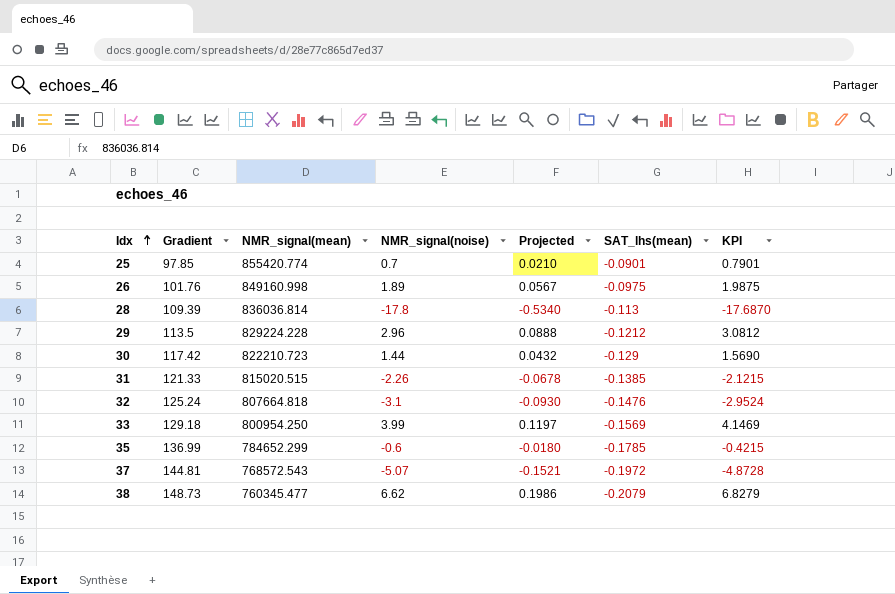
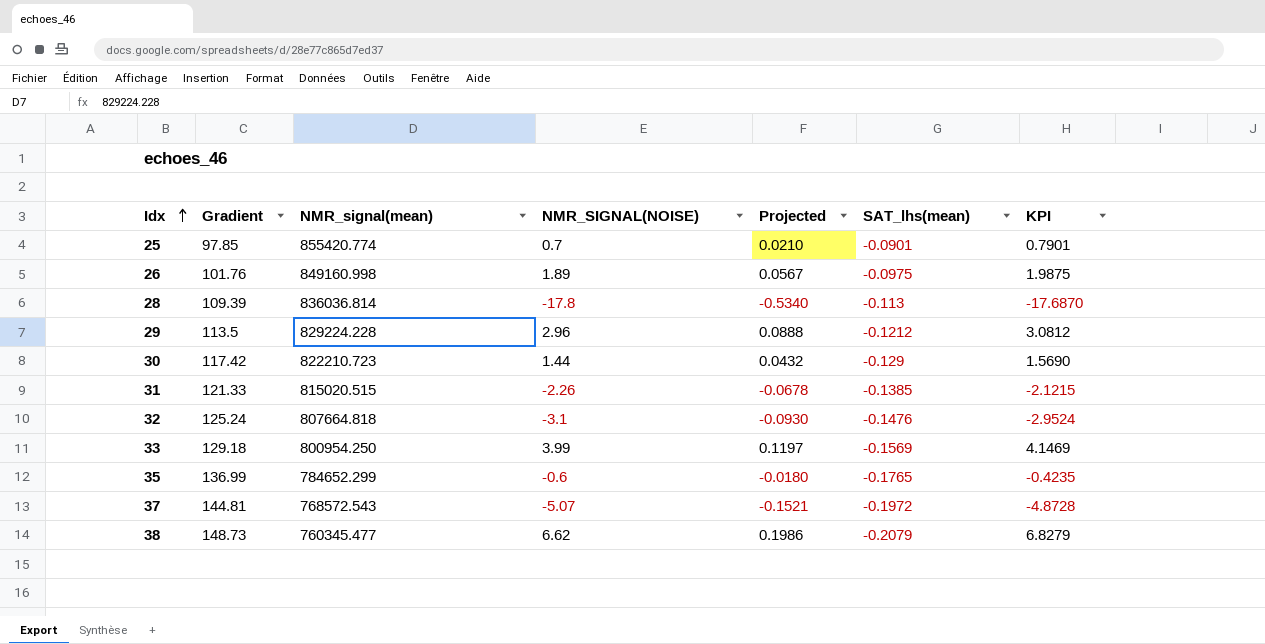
column name: NMR_signal(noise) -> NMR_SIGNAL(NOISE)
35 | SAT_lhs(mean): -0.1785 -> -0.1765
35 | KPI: -0.4215 -> -0.4235

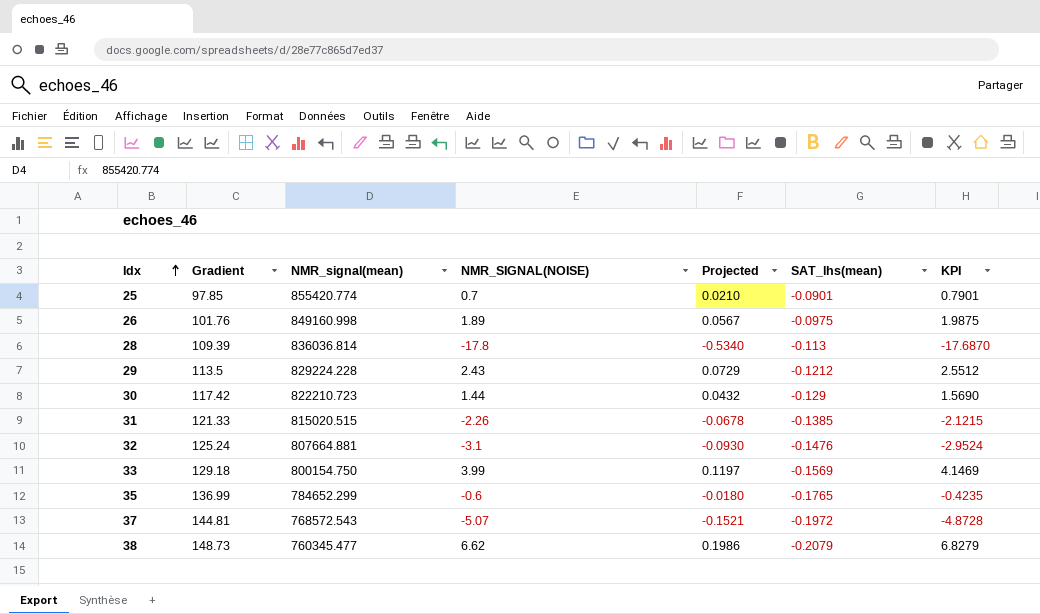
29 | NMR_SIGNAL(NOISE): 2.96 -> 2.43
29 | Projected: 0.0888 -> 0.0729
29 | KPI: 3.0812 -> 2.5512
32 | NMR_signal(mean): 807664.818 -> 807664.881
33 | NMR_signal(mean): 800954.250 -> 800154.750

